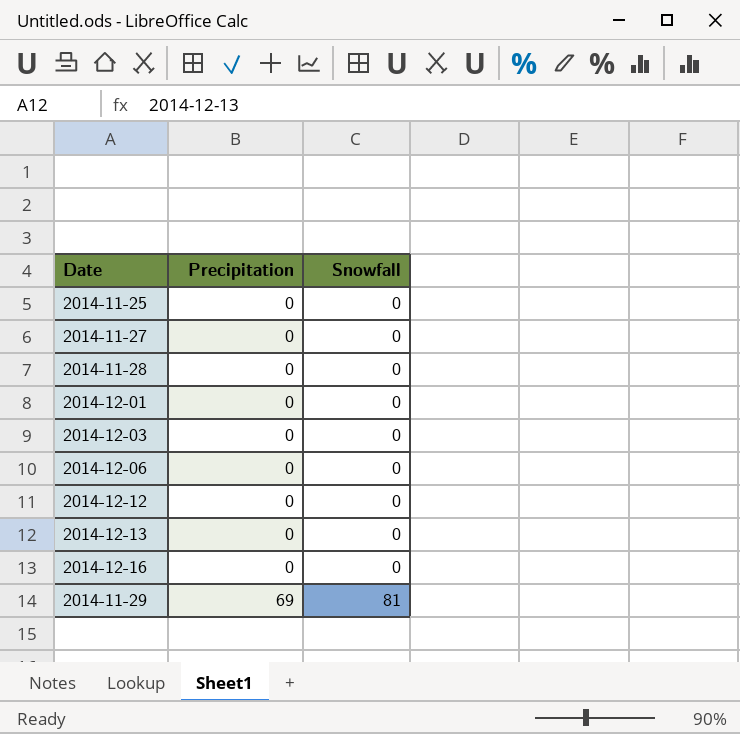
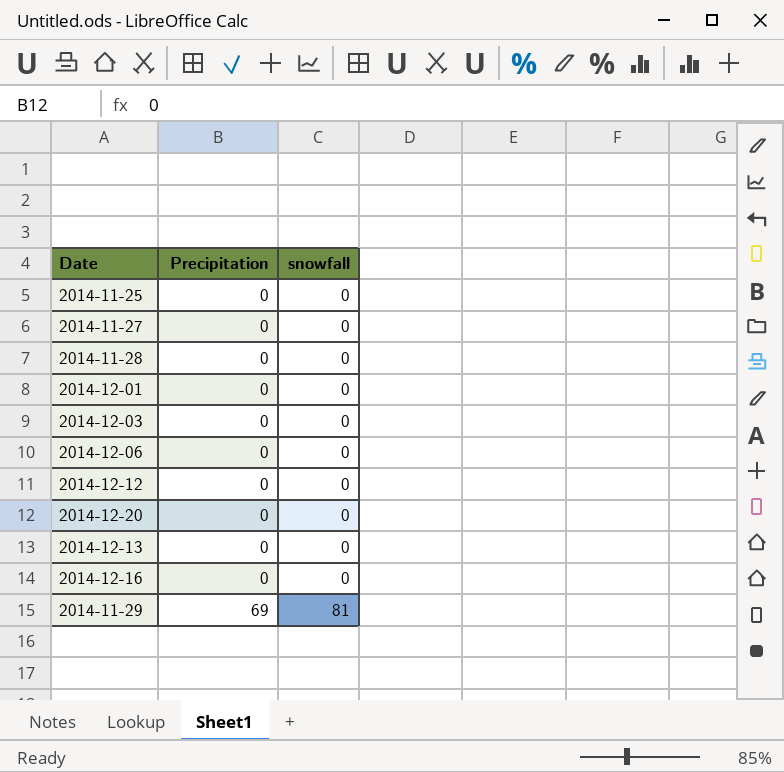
column name: Snowfall -> snowfall
row 2014-12-20: none -> 0 | 0

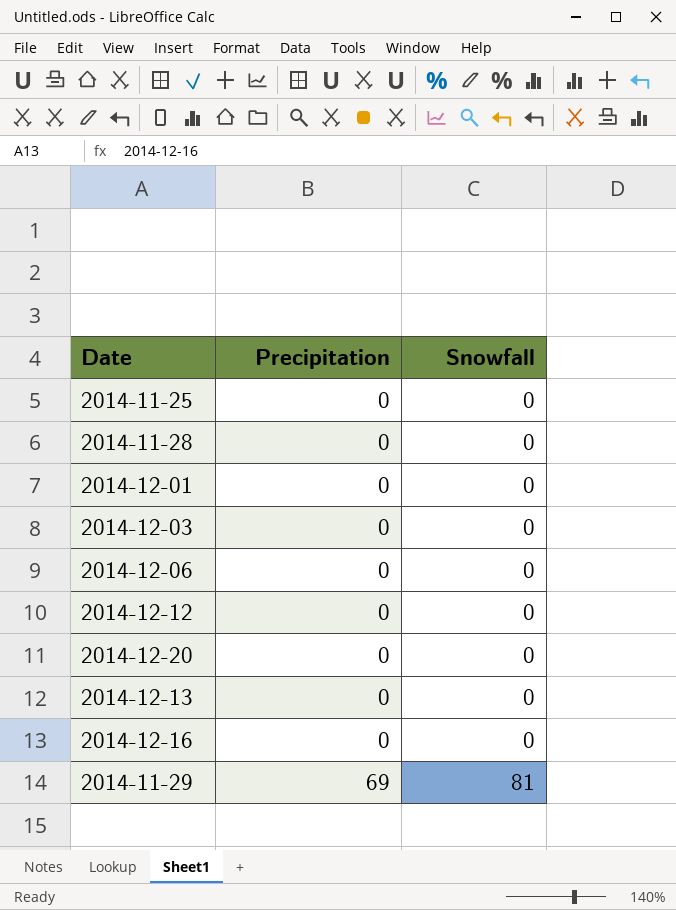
column name: snowfall -> Snowfall
row 2014-11-27: 0 | 0 -> none

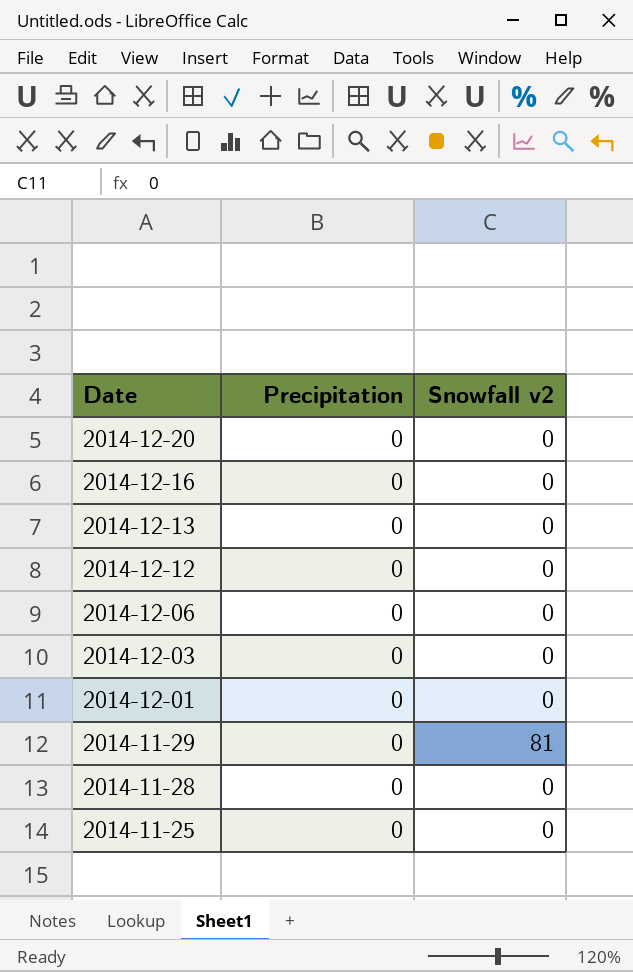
row order: Precipitation ascending -> Date descending
column name: Snowfall -> Snowfall v2
2014-11-29 | Precipitation: 69 -> 0

